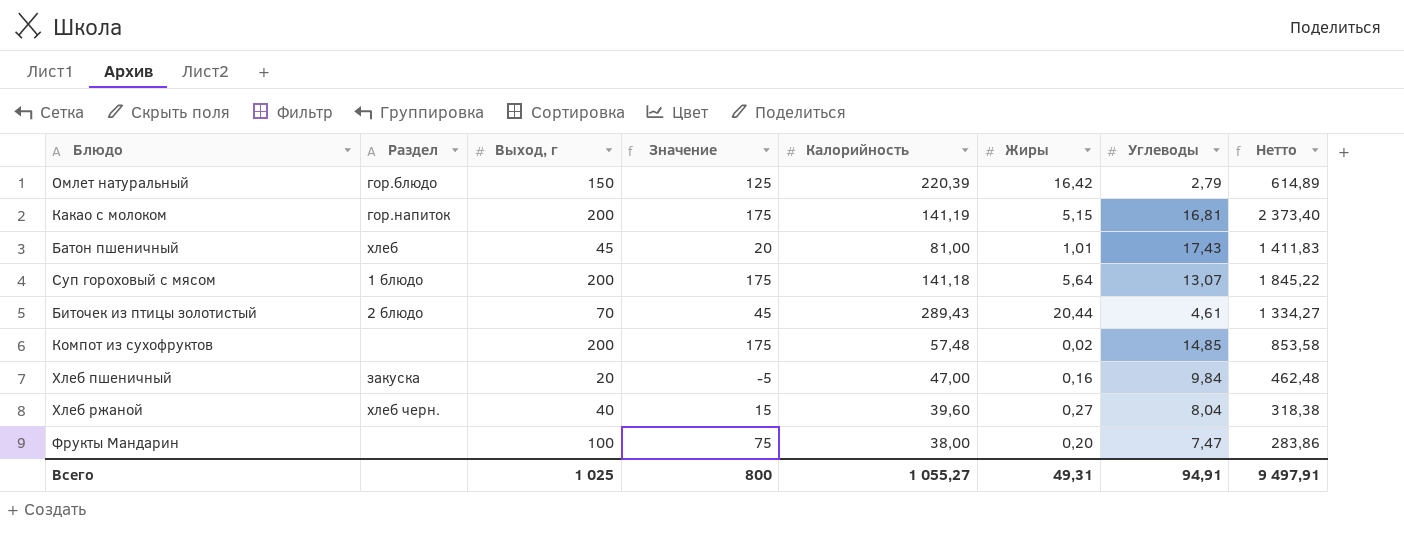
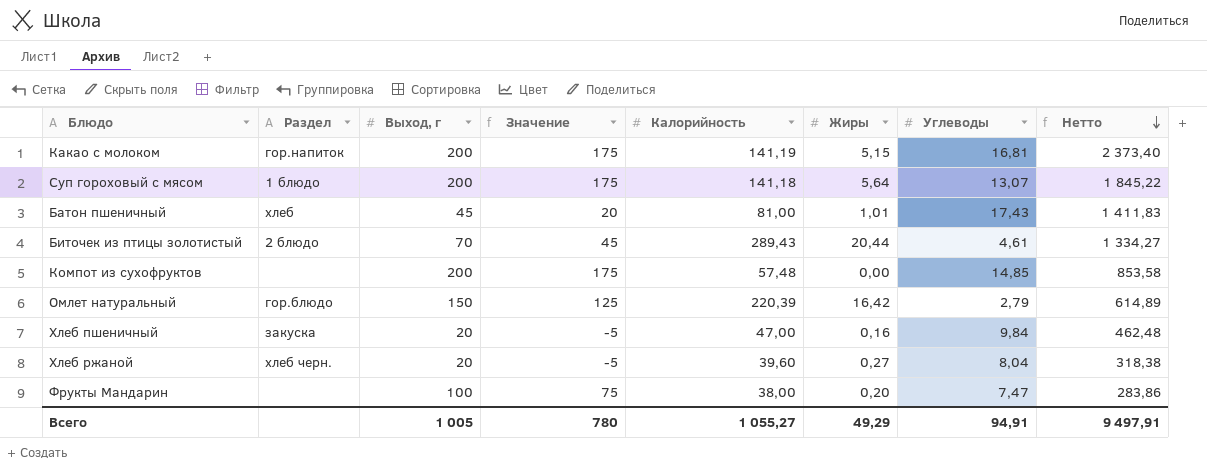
row order: none -> Нетто descending
Компот из сухофруктов | Жиры: 0,02 -> 0,00
Хлеб ржаной | Выход, г: 40 -> 20
Хлеб ржаной | Значение: 15 -> -5
Всего | Выход, г: 1 025 -> 1 005
Всего | Значение: 800 -> 780
Всего | Жиры: 49,31 -> 49,29

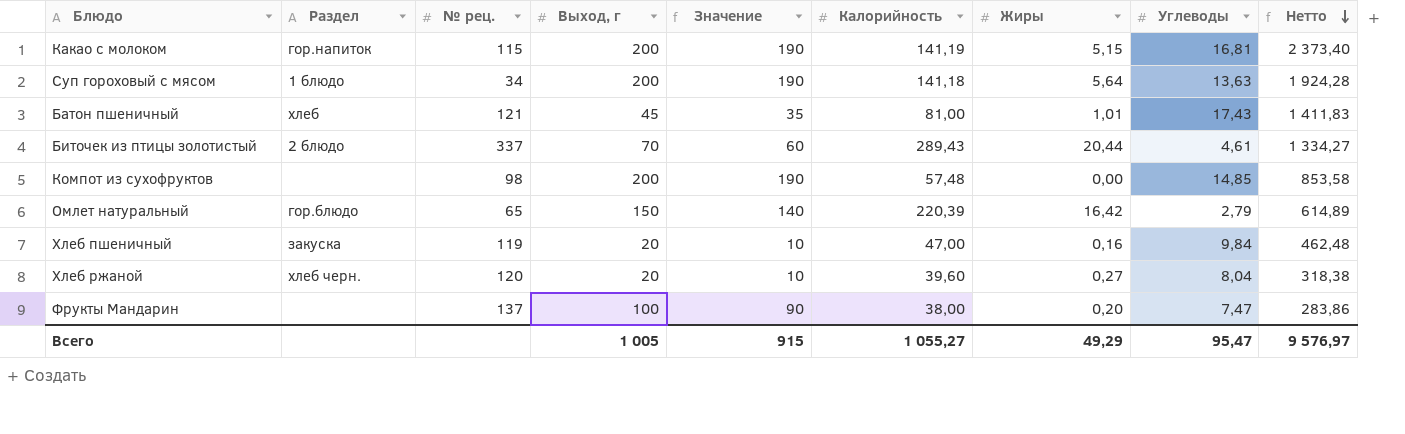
column № рец. | position: none -> 3
column Значение | formula: [Выход, г] - 25 -> [Выход, г] - 10
Суп гороховый с мясом | Углеводы: 13,07 -> 13,63
Суп гороховый с мясом | Нетто: 1 845,22 -> 1 924,28
Всего | Значение: 780 -> 915
Всего | Углеводы: 94,91 -> 95,47
Всего | Нетто: 9 497,91 -> 9 576,97

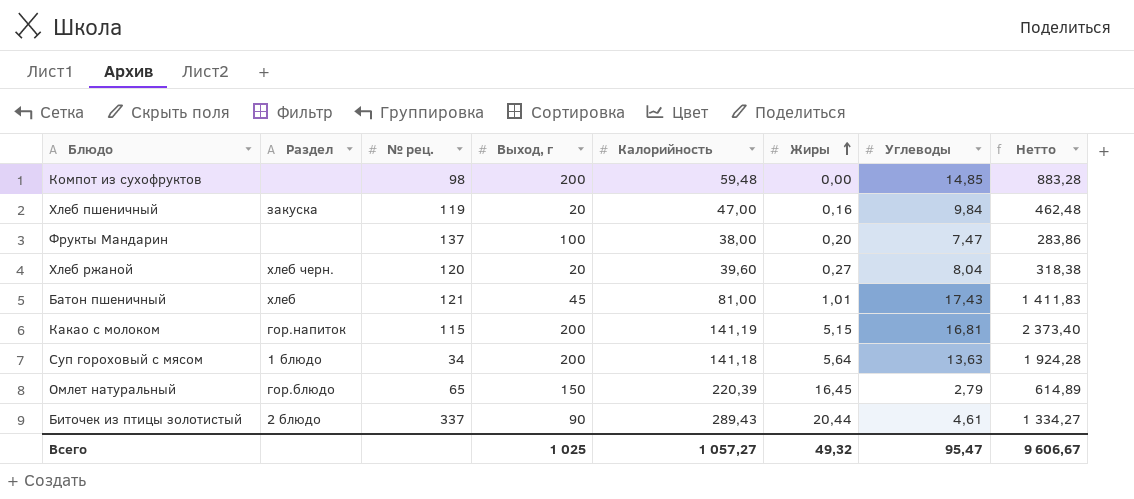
row order: Нетто descending -> Жиры ascending
column Значение | formula: [Выход, г] - 10 -> none
Компот из сухофруктов | Калорийность: 57,48 -> 59,48
Компот из сухофруктов | Нетто: 853,58 -> 883,28
Омлет натуральный | Жиры: 16,42 -> 16,45
Биточек из птицы золотистый | Выход, г: 70 -> 90
Всего | Выход, г: 1 005 -> 1 025
Всего | Калорийность: 1 055,27 -> 1 057,27
Всего | Жиры: 49,29 -> 49,32
Всего | Нетто: 9 576,97 -> 9 606,67

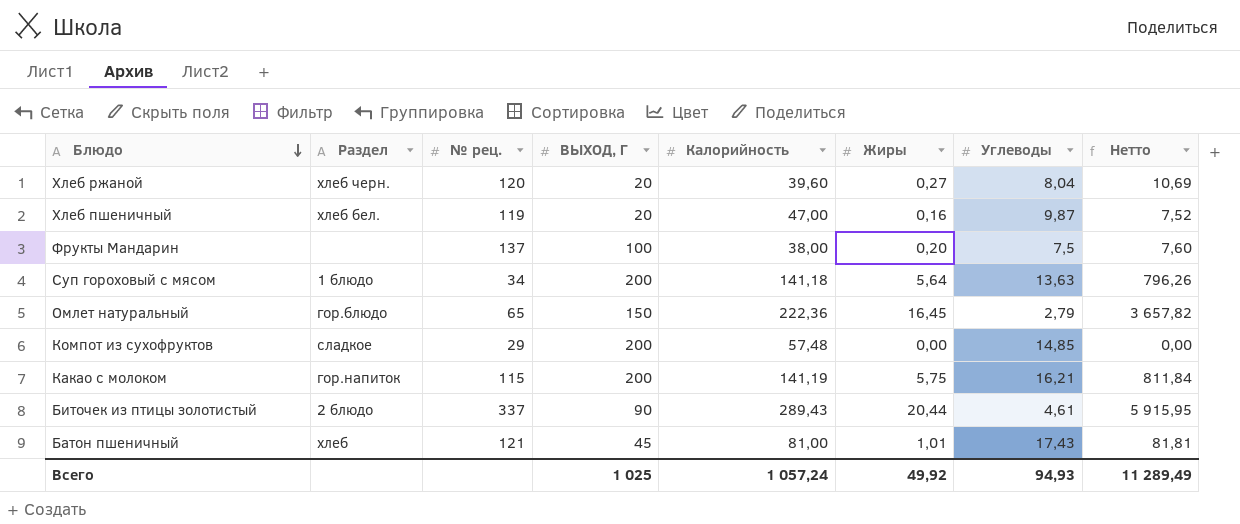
row order: Жиры ascending -> Блюдо descending
column name: Выход, г -> ВЫХОД, Г
column Нетто | formula: [Калорийность] * [Углеводы] -> [Калорийность] * [Жиры]
Хлеб пшеничный | Раздел: закуска -> хлеб бел.
Хлеб пшеничный | Углеводы: 9,84 -> 9,87
Фрукты Мандарин | Углеводы: 7,47 -> 7,5
Омлет натуральный | Калорийность: 220,39 -> 222,36
Компот из сухофруктов | Раздел: none -> сладкое
Компот из сухофруктов | № рец.: 98 -> 29
Компот из сухофруктов | Калорийность: 59,48 -> 57,48
Какао с молоком | Жиры: 5,15 -> 5,75
Какао с молоком | Углеводы: 16,81 -> 16,21
Всего | Калорийность: 1 057,27 -> 1 057,24
Всего | Жиры: 49,32 -> 49,92
Всего | Углеводы: 95,47 -> 94,93
Всего | Нетто: 9 606,67 -> 11 289,49

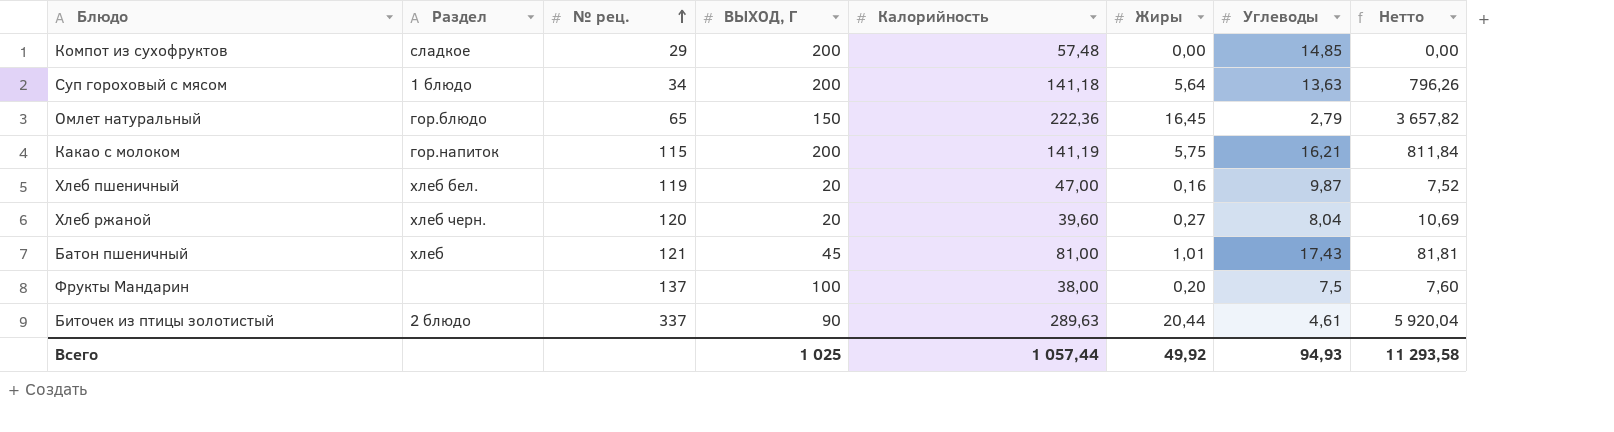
row order: Блюдо descending -> № рец. ascending
Биточек из птицы золотистый | Калорийность: 289,43 -> 289,63
Биточек из птицы золотистый | Нетто: 5 915,95 -> 5 920,04
Всего | Калорийность: 1 057,24 -> 1 057,44
Всего | Нетто: 11 289,49 -> 11 293,58

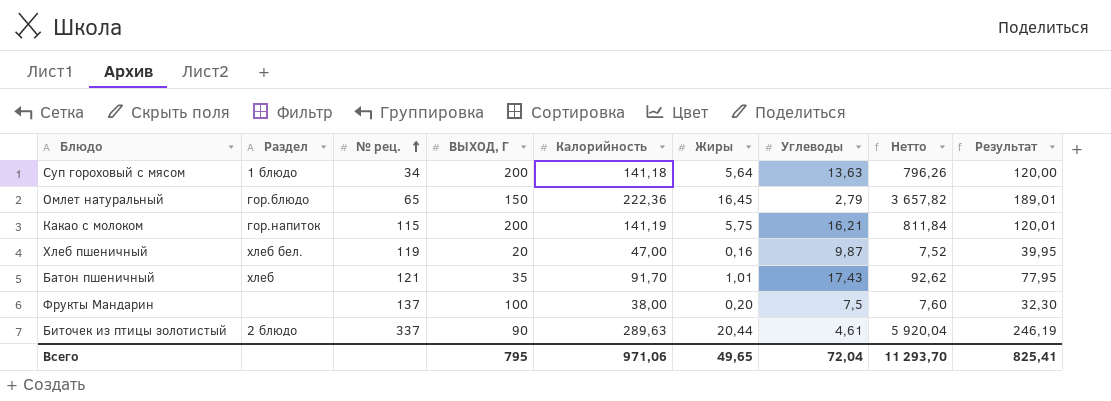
column Результат | formula: none -> [Калорийность] * 0,85
row Компот из сухофруктов: сладкое | 29 | 200 | 57,48 | 0,00 | 14,85 | 0,00 -> none
row Хлеб ржаной: хлеб черн. | 120 | 20 | 39,60 | 0,27 | 8,04 | 10,69 -> none
Батон пшеничный | ВЫХОД, Г: 45 -> 35
Батон пшеничный | Калорийность: 81,00 -> 91,70
Батон пшеничный | Нетто: 81,81 -> 92,62
Всего | ВЫХОД, Г: 1 025 -> 795
Всего | Калорийность: 1 057,44 -> 971,06
Всего | Жиры: 49,92 -> 49,65
Всего | Углеводы: 94,93 -> 72,04
Всего | Нетто: 11 293,58 -> 11 293,70

